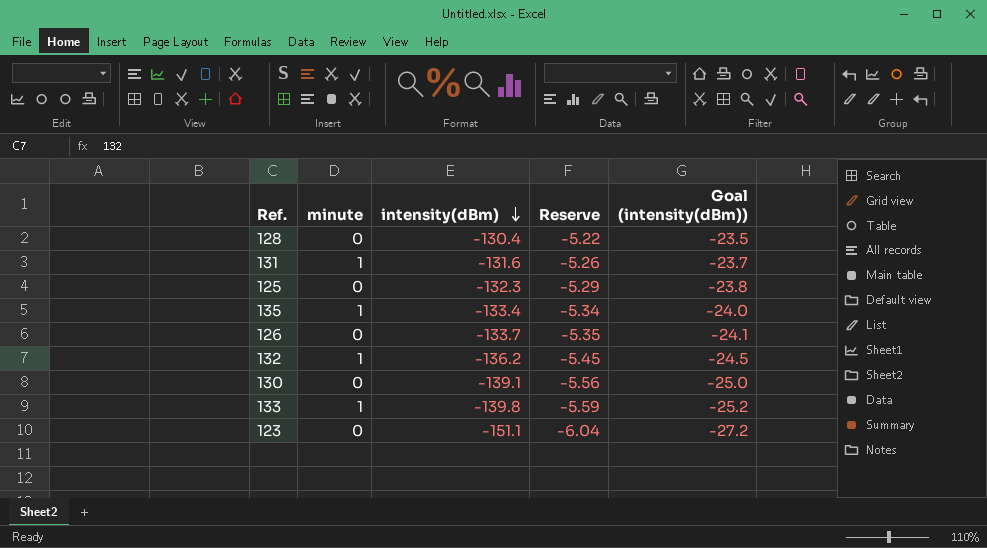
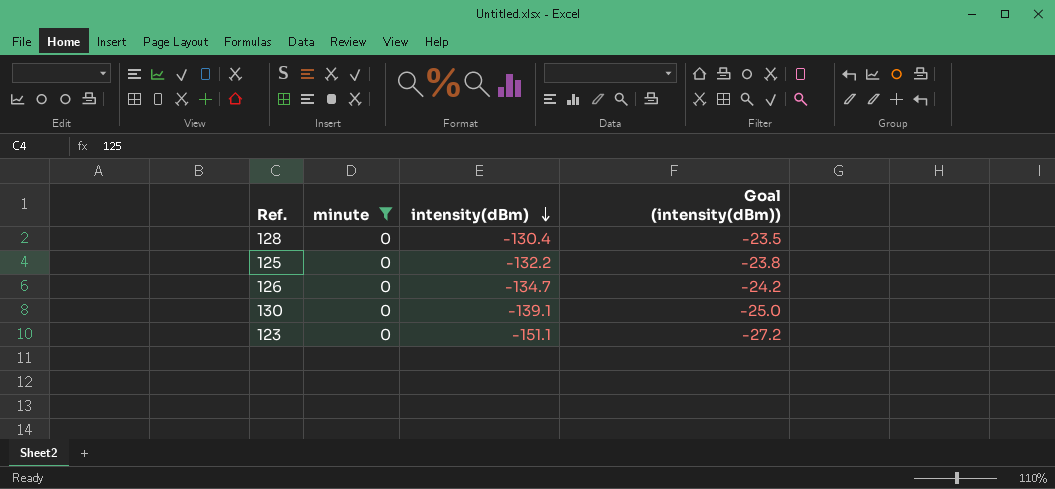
filter: none -> minute = 0
column Reserve | formula: [intensity(dBm)] * 0.04 -> none
125 | intensity(dBm): -132.3 -> -132.2
126 | intensity(dBm): -133.7 -> -134.7
126 | Goal (intensity(dBm)): -24.1 -> -24.2

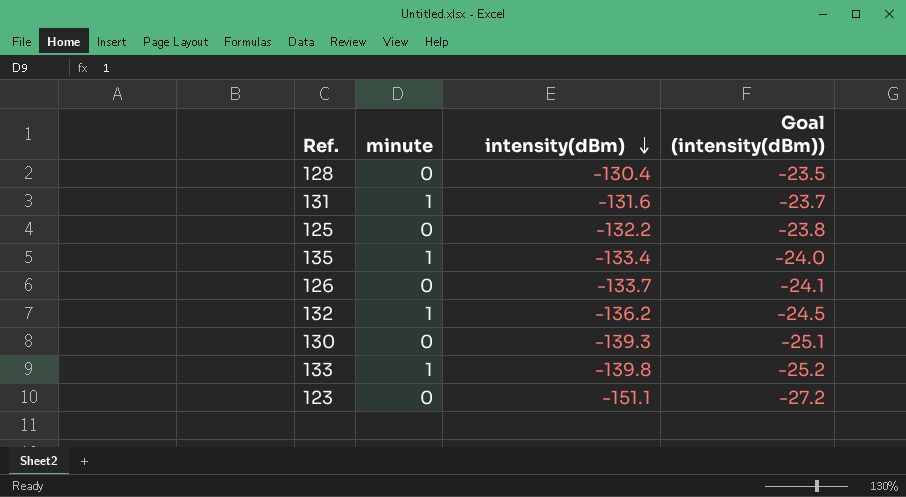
filter: minute = 0 -> none
126 | intensity(dBm): -134.7 -> -133.7
126 | Goal (intensity(dBm)): -24.2 -> -24.1
130 | intensity(dBm): -139.1 -> -139.3
130 | Goal (intensity(dBm)): -25.0 -> -25.1

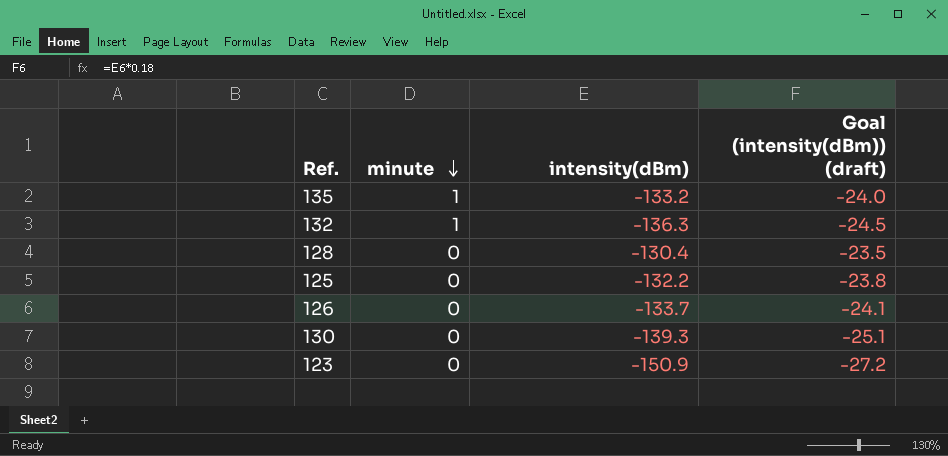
row order: intensity(dBm) descending -> minute descending
column name: Goal (intensity(dBm)) -> Goal (intensity(dBm)) (draft)
row 131: 1 | -131.6 | -23.7 -> none
row 133: 1 | -139.8 | -25.2 -> none
135 | intensity(dBm): -133.4 -> -133.2
132 | intensity(dBm): -136.2 -> -136.3
123 | intensity(dBm): -151.1 -> -150.9

